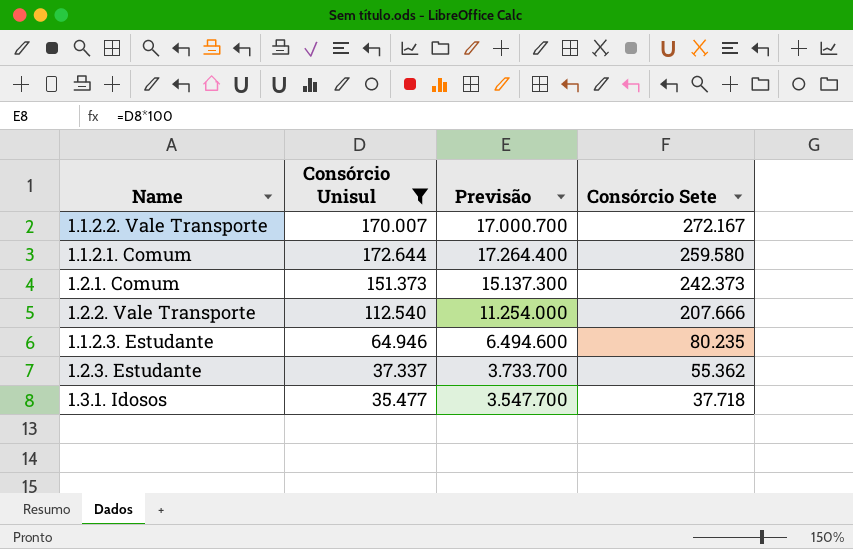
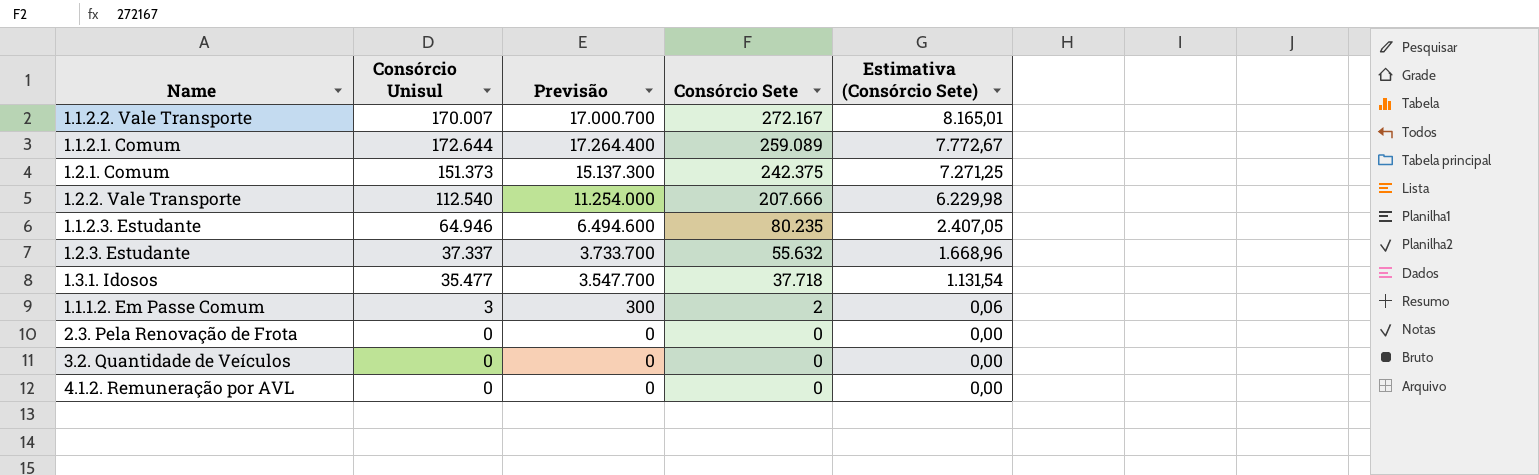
filter: Consórcio Unisul >= 35.477 -> none
column Estimativa (Consórcio Sete) | formula: none -> [Consórcio Sete] * 0,03
1.1.2.1. Comum | Consórcio Sete: 259.580 -> 259.089
1.2.1. Comum | Consórcio Sete: 242.373 -> 242.375
1.2.3. Estudante | Consórcio Sete: 55.362 -> 55.632

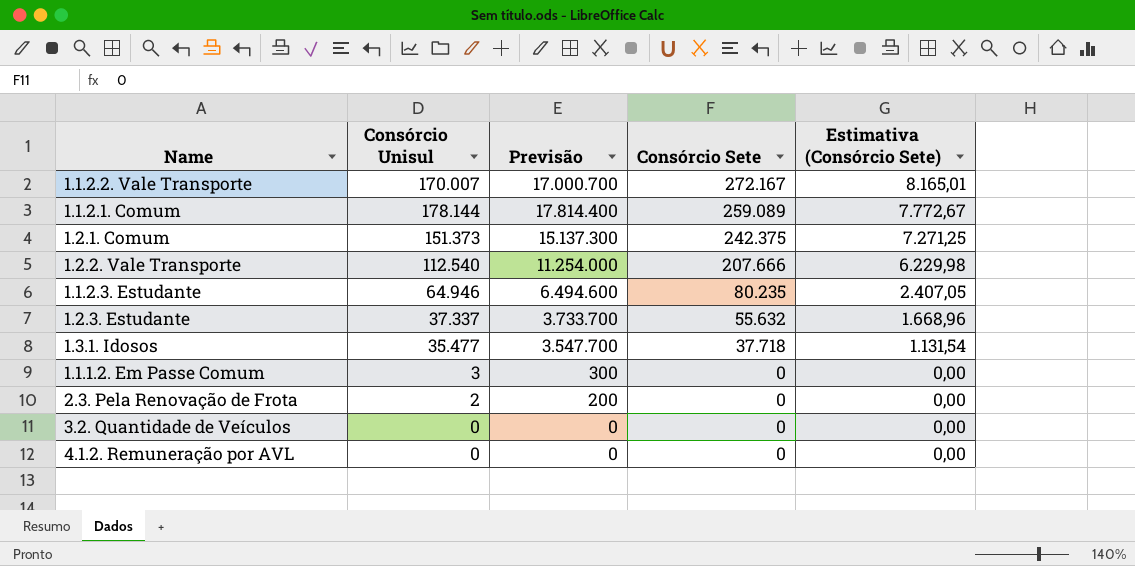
1.1.2.1. Comum | Consórcio Unisul: 172.644 -> 178.144
1.1.2.1. Comum | Previsão: 17.264.400 -> 17.814.400
1.1.1.2. Em Passe Comum | Consórcio Sete: 2 -> 0
1.1.1.2. Em Passe Comum | Estimativa (Consórcio Sete): 0,06 -> 0,00
2.3. Pela Renovação de Frota | Consórcio Unisul: 0 -> 2
2.3. Pela Renovação de Frota | Previsão: 0 -> 200

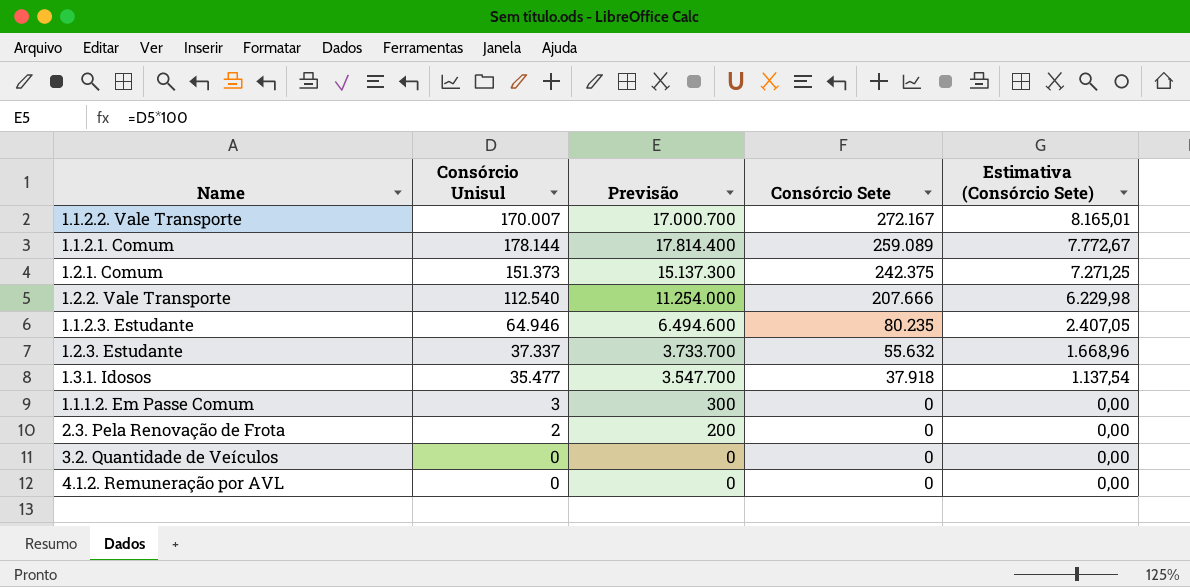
1.3.1. Idosos | Consórcio Sete: 37.718 -> 37.918
1.3.1. Idosos | Estimativa (Consórcio Sete): 1.131,54 -> 1.137,54

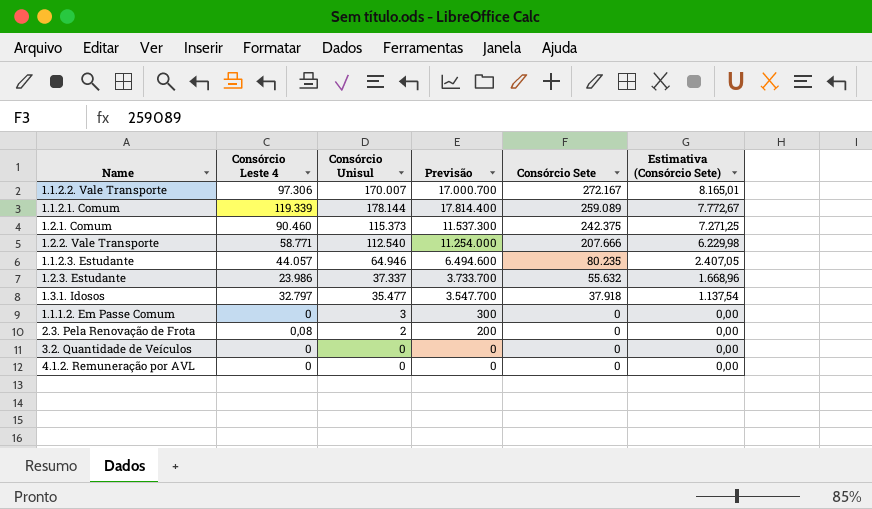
column Consórcio Leste 4 | position: none -> 2
1.2.1. Comum | Consórcio Unisul: 151.373 -> 115.373
1.2.1. Comum | Previsão: 15.137.300 -> 11.537.300

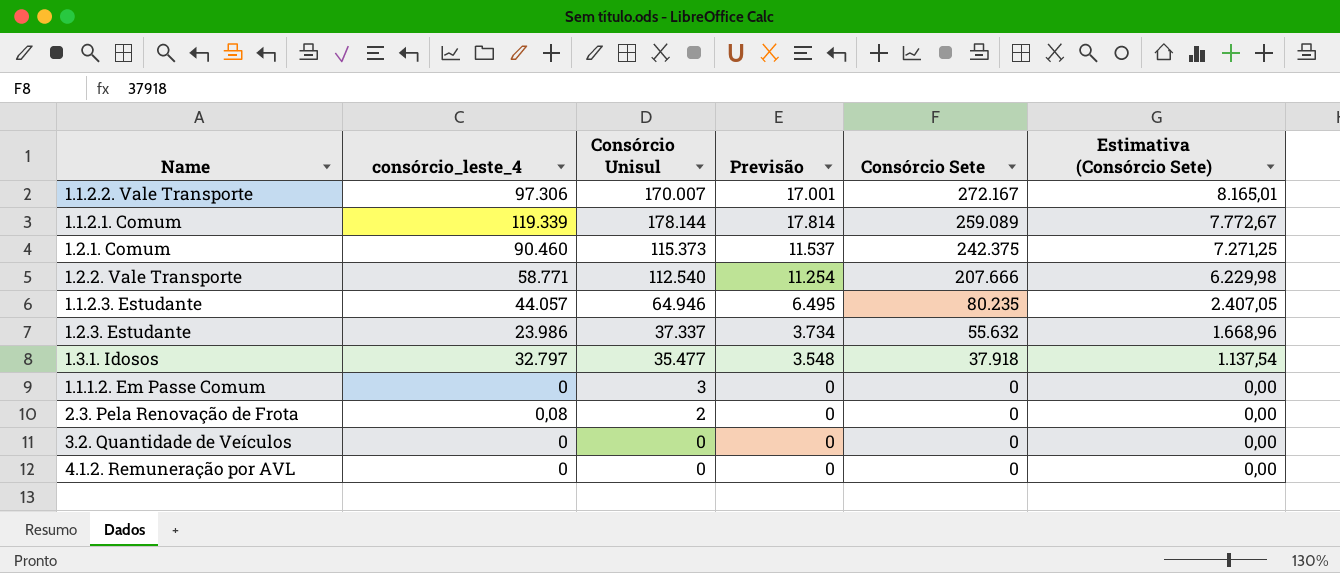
column name: Consórcio Leste 4 -> consórcio_leste_4
column Previsão | formula: [Consórcio Unisul] * 100 -> [Consórcio Unisul] * 0,1

